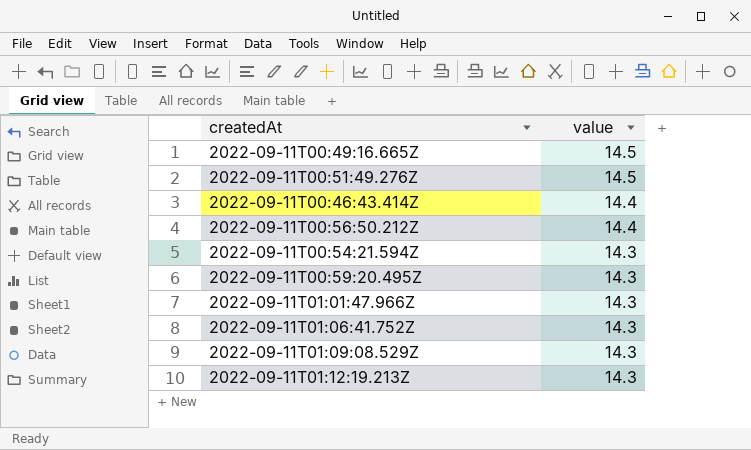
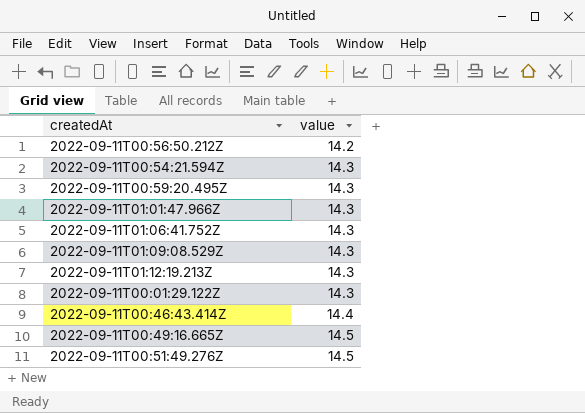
row order: value descending -> value ascending
2022-09-11T00:56:50.212Z | value: 14.4 -> 14.2
row 2022-09-11T00:01:29.122Z: none -> 14.3

